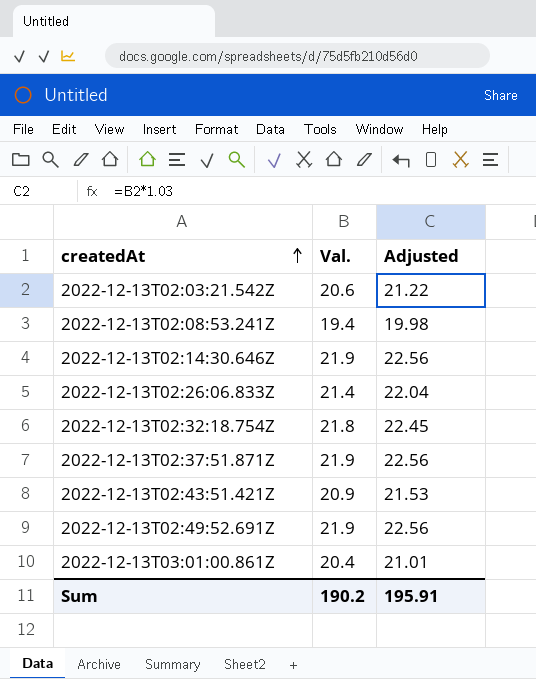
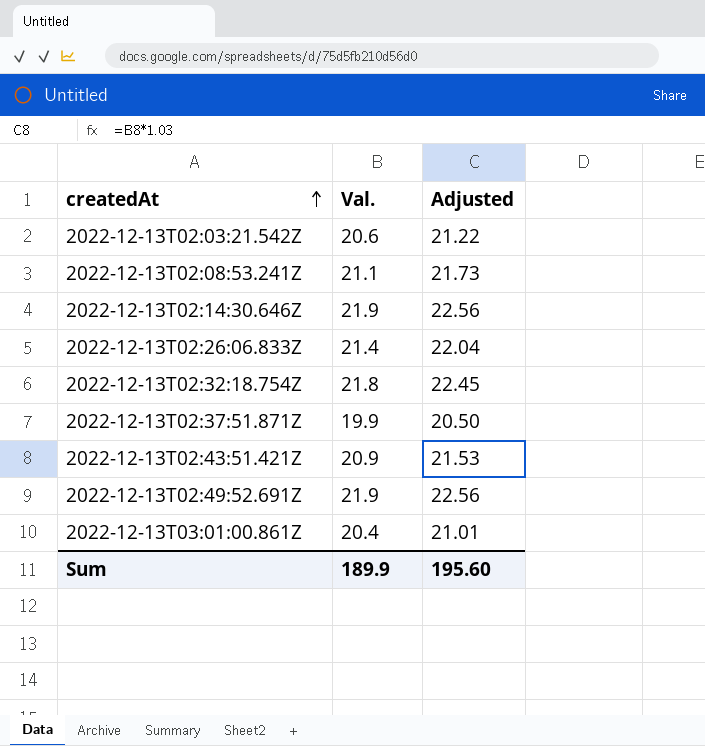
2022-12-13T02:08:53.241Z | Val.: 19.4 -> 21.1
2022-12-13T02:08:53.241Z | Adjusted: 19.98 -> 21.73
2022-12-13T02:37:51.871Z | Val.: 21.9 -> 19.9
2022-12-13T02:37:51.871Z | Adjusted: 22.56 -> 20.50
Sum | Val.: 190.2 -> 189.9
Sum | Adjusted: 195.91 -> 195.60

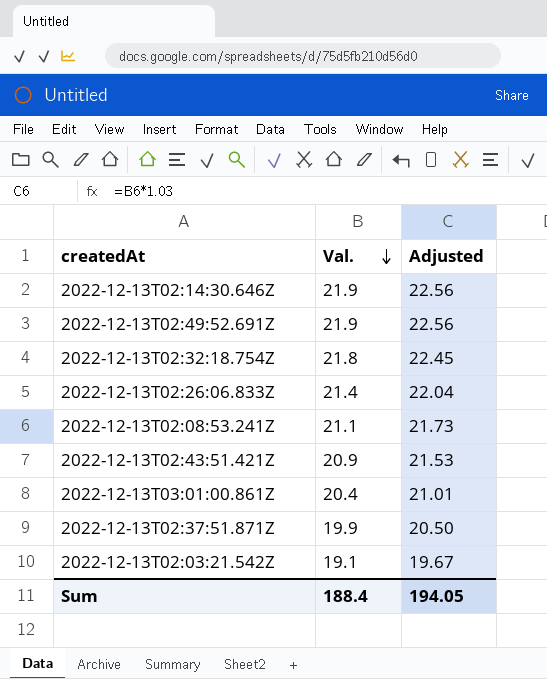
row order: createdAt ascending -> Val. descending
2022-12-13T02:03:21.542Z | Val.: 20.6 -> 19.1
2022-12-13T02:03:21.542Z | Adjusted: 21.22 -> 19.67
Sum | Val.: 189.9 -> 188.4
Sum | Adjusted: 195.60 -> 194.05

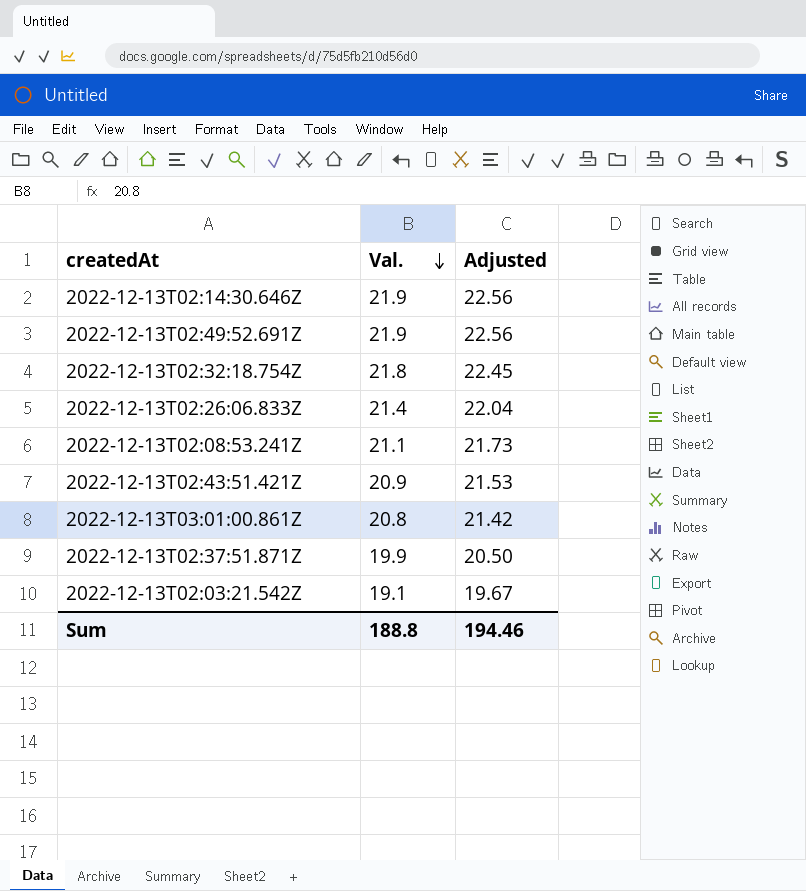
2022-12-13T03:01:00.861Z | Val.: 20.4 -> 20.8
2022-12-13T03:01:00.861Z | Adjusted: 21.01 -> 21.42
Sum | Val.: 188.4 -> 188.8
Sum | Adjusted: 194.05 -> 194.46

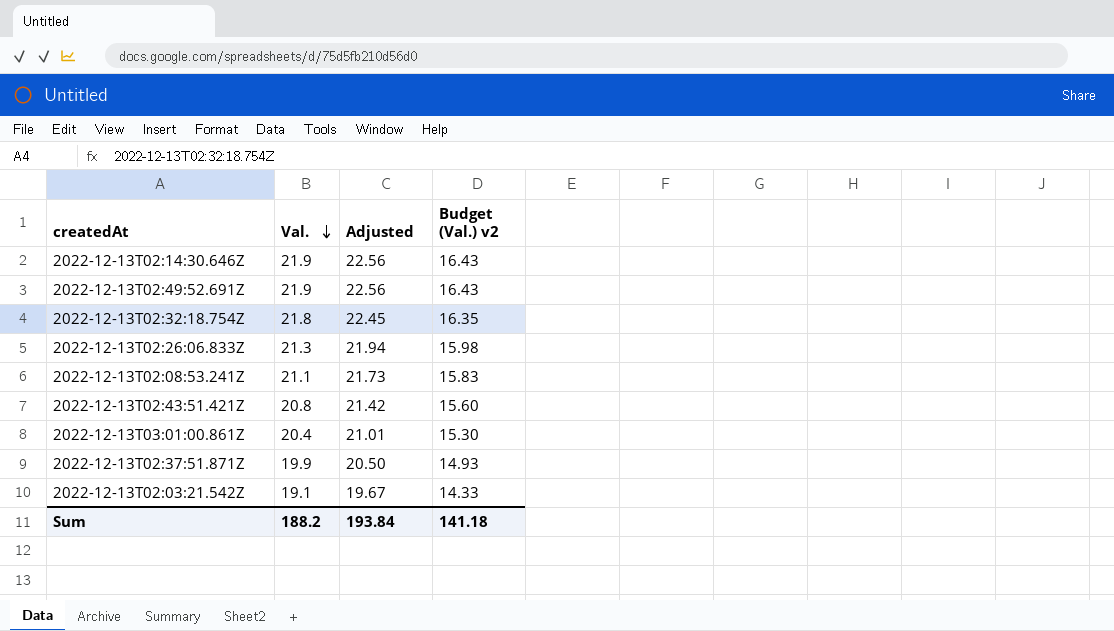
column Budget (Val.) v2 | formula: none -> [Val.] * 0.75
2022-12-13T02:26:06.833Z | Val.: 21.4 -> 21.3
2022-12-13T02:26:06.833Z | Adjusted: 22.04 -> 21.94
2022-12-13T02:43:51.421Z | Val.: 20.9 -> 20.8
2022-12-13T02:43:51.421Z | Adjusted: 21.53 -> 21.42
2022-12-13T03:01:00.861Z | Val.: 20.8 -> 20.4
2022-12-13T03:01:00.861Z | Adjusted: 21.42 -> 21.01
Sum | Val.: 188.8 -> 188.2
Sum | Adjusted: 194.46 -> 193.84

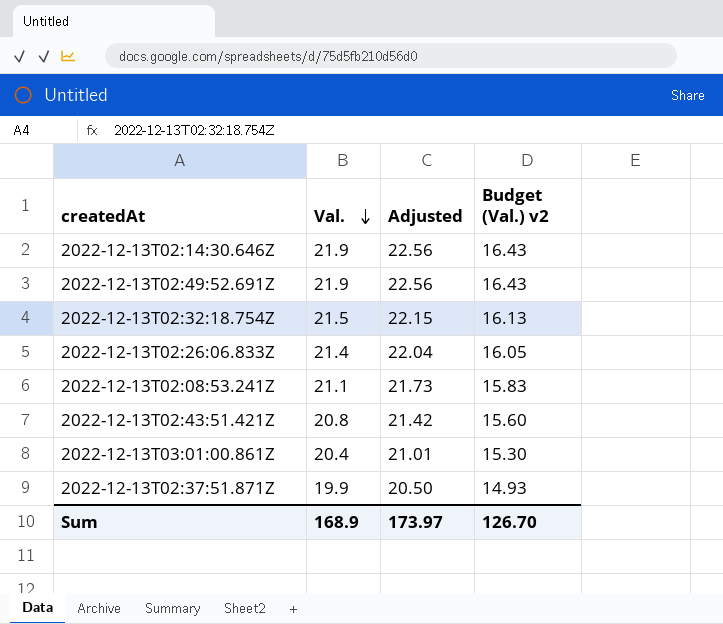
row 2022-12-13T02:03:21.542Z: 19.1 | 19.67 | 14.33 -> none
2022-12-13T02:32:18.754Z | Val.: 21.8 -> 21.5
2022-12-13T02:32:18.754Z | Adjusted: 22.45 -> 22.15
2022-12-13T02:32:18.754Z | Budget (Val.) v2: 16.35 -> 16.13
2022-12-13T02:26:06.833Z | Val.: 21.3 -> 21.4
2022-12-13T02:26:06.833Z | Adjusted: 21.94 -> 22.04
2022-12-13T02:26:06.833Z | Budget (Val.) v2: 15.98 -> 16.05
Sum | Val.: 188.2 -> 168.9
Sum | Adjusted: 193.84 -> 173.97
Sum | Budget (Val.) v2: 141.18 -> 126.70

